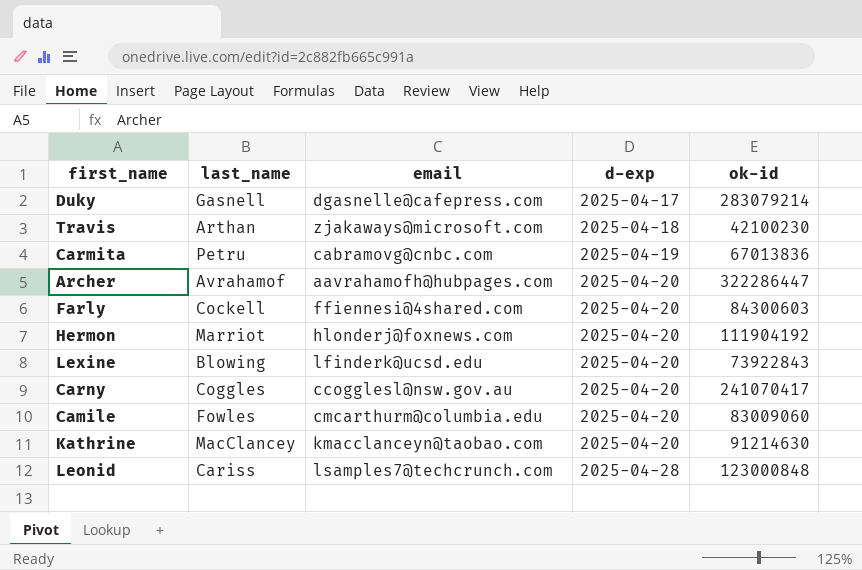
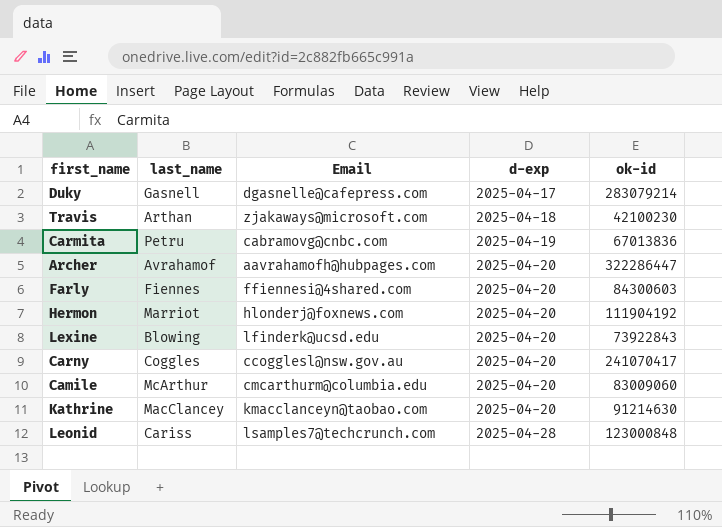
column name: email -> Email
Farly | last_name: Cockell -> Fiennes
Camile | last_name: Fowles -> McArthur

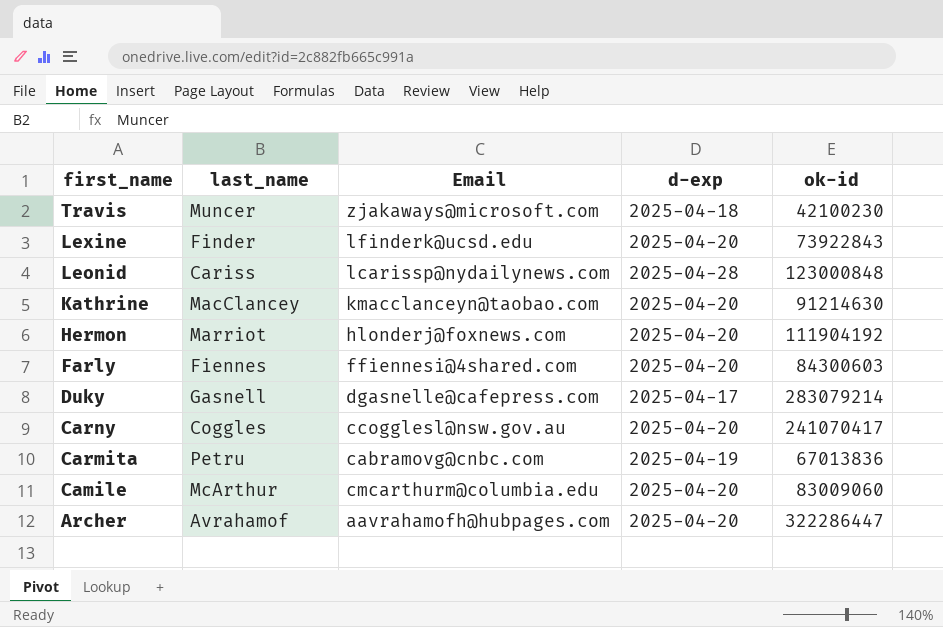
row order: d-exp ascending -> first_name descending
Travis | last_name: Arthan -> Muncer
Lexine | last_name: Blowing -> Finder
Leonid | Email: lsamples7@techcrunch.com -> lcarissp@nydailynews.com

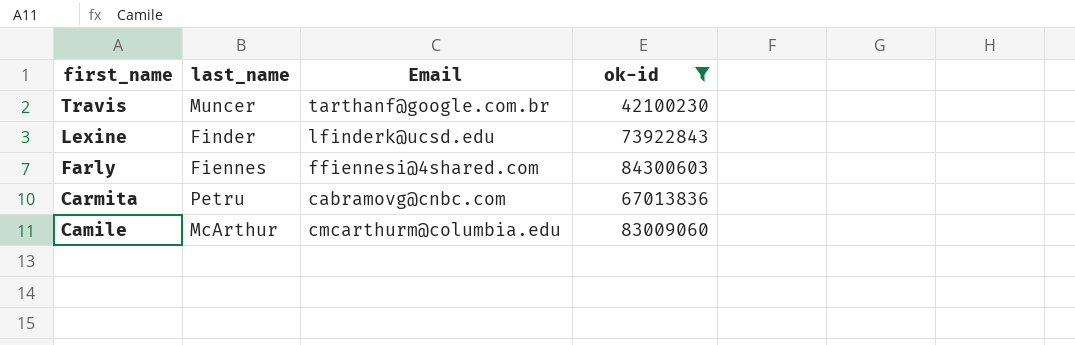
filter: none -> ok-id <= 84300603
column d-exp | position: 4 -> none
Travis | Email: zjakaways@microsoft.com -> tarthanf@google.com.br

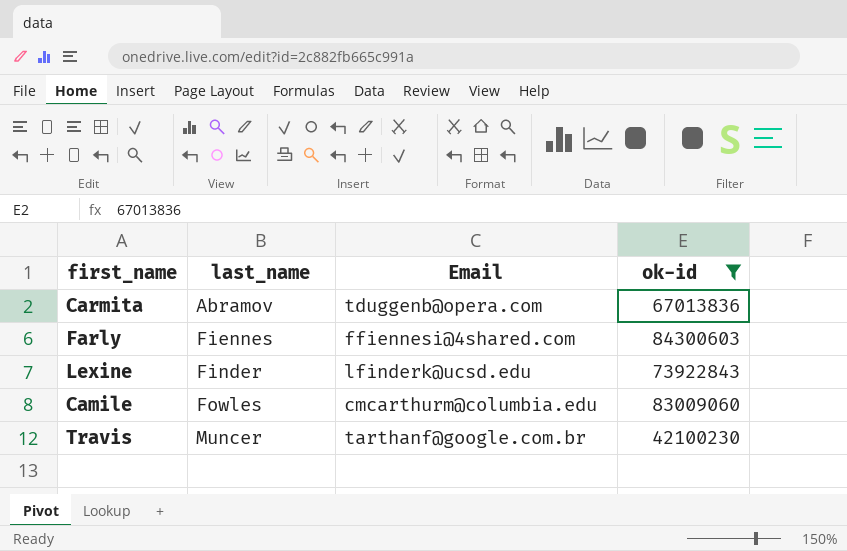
row order: first_name descending -> last_name ascending
Carmita | last_name: Petru -> Abramov
Carmita | Email: cabramovg@cnbc.com -> tduggenb@opera.com
Camile | last_name: McArthur -> Fowles

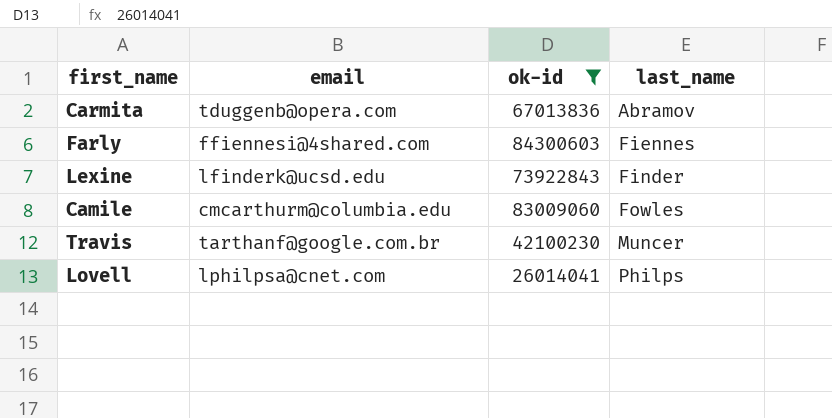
column name: Email -> email
column last_name | position: 2 -> 4
row Lovell: none -> lphilpsa@cnet.com | 26014041 | Philps

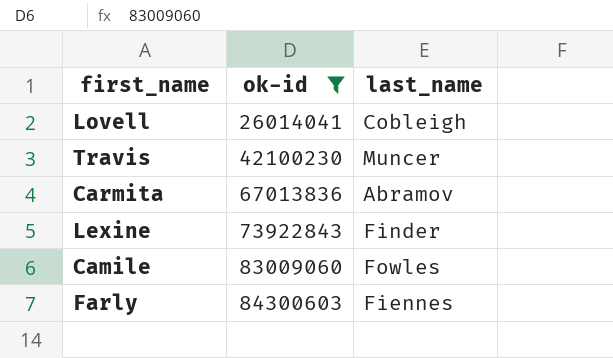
row order: last_name ascending -> ok-id ascending
column email | position: 2 -> none
Lovell | last_name: Philps -> Cobleigh

